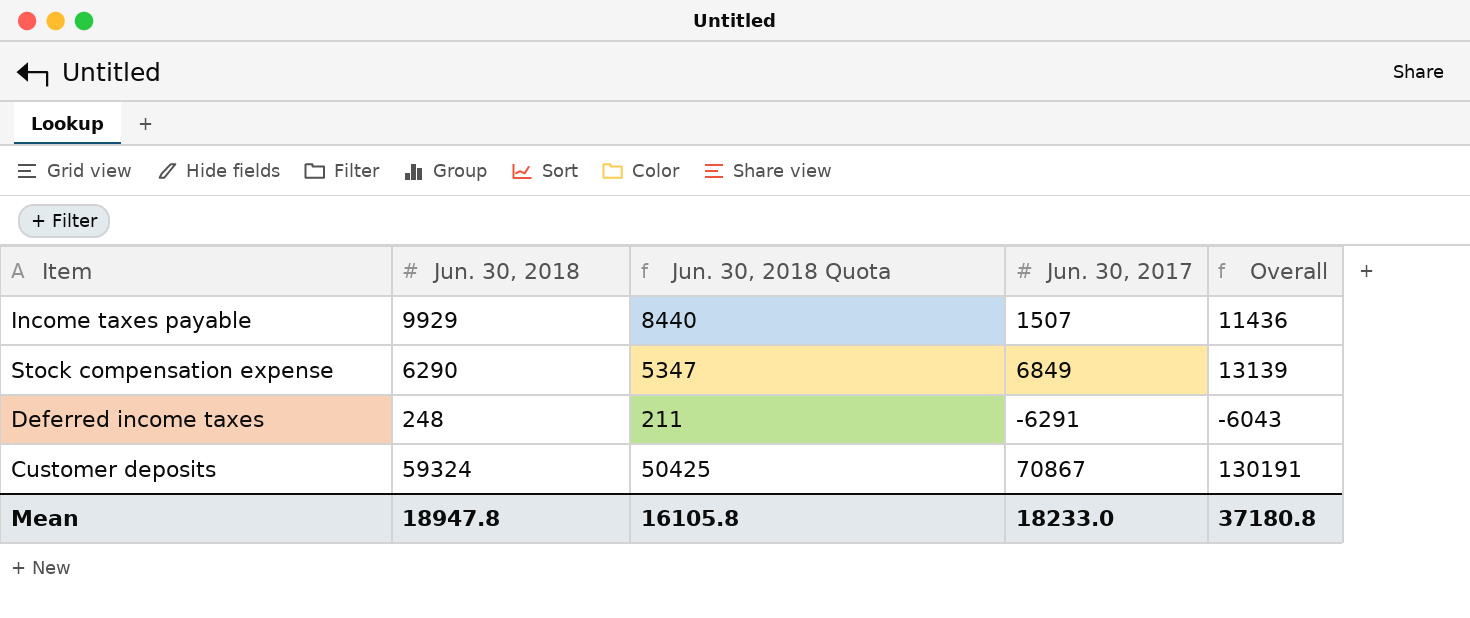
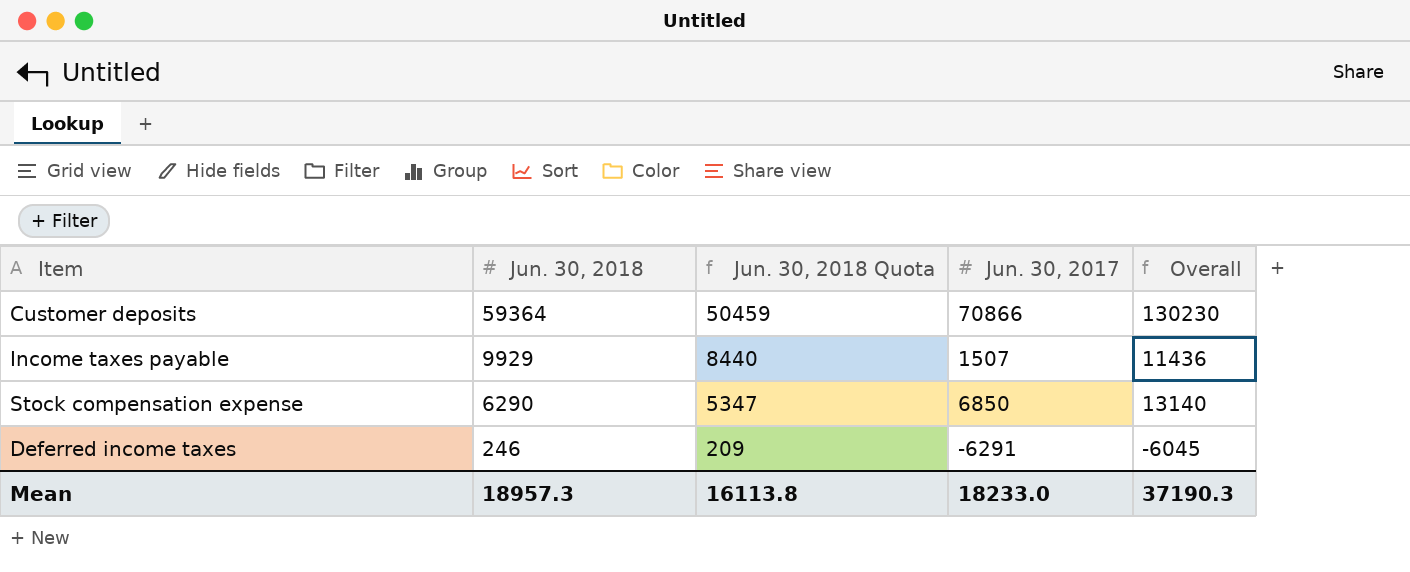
row order: none -> Jun. 30, 2018 descending
Customer deposits | Jun. 30, 2018: 59324 -> 59364
Customer deposits | Jun. 30, 2018 Quota: 50425 -> 50459
Customer deposits | Jun. 30, 2017: 70867 -> 70866
Customer deposits | Overall: 130191 -> 130230
Stock compensation expense | Jun. 30, 2017: 6849 -> 6850
Stock compensation expense | Overall: 13139 -> 13140
Deferred income taxes | Jun. 30, 2018: 248 -> 246
Deferred income taxes | Jun. 30, 2018 Quota: 211 -> 209
Deferred income taxes | Overall: -6043 -> -6045
Mean | Jun. 30, 2018: 18947.8 -> 18957.3
Mean | Jun. 30, 2018 Quota: 16105.8 -> 16113.8
Mean | Overall: 37180.8 -> 37190.3

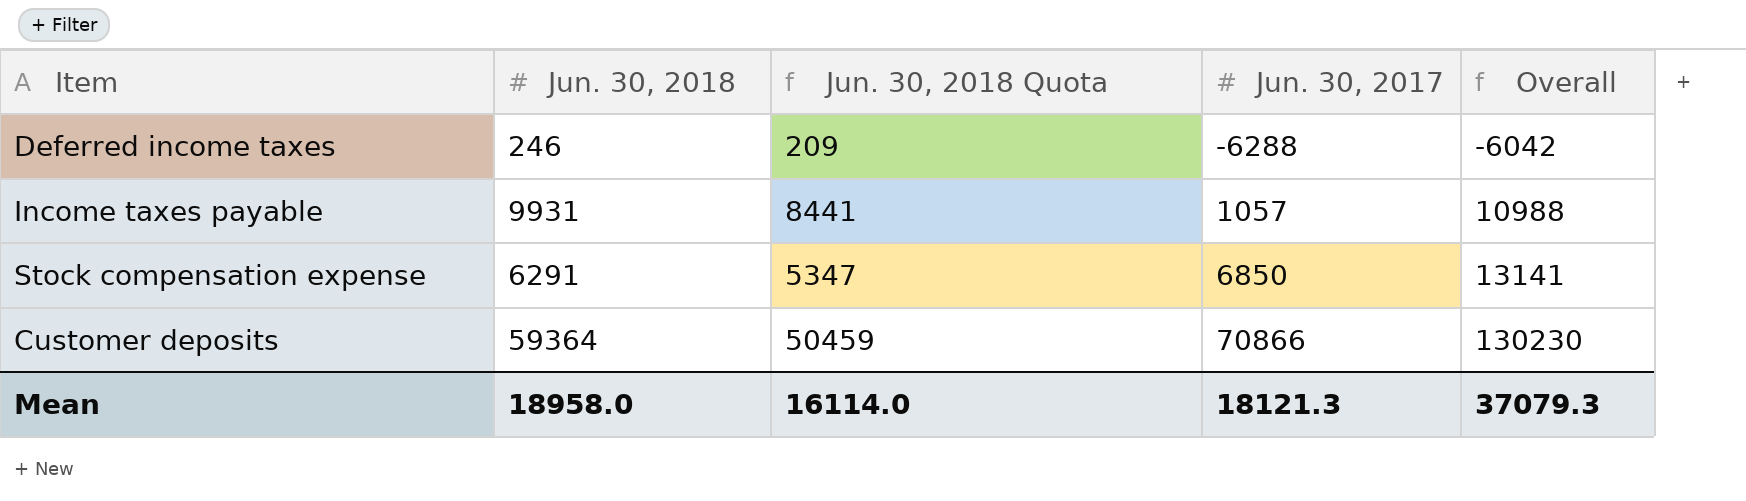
row order: Jun. 30, 2018 descending -> Jun. 30, 2017 ascending
Deferred income taxes | Jun. 30, 2017: -6291 -> -6288
Deferred income taxes | Overall: -6045 -> -6042
Income taxes payable | Jun. 30, 2018: 9929 -> 9931
Income taxes payable | Jun. 30, 2018 Quota: 8440 -> 8441
Income taxes payable | Jun. 30, 2017: 1507 -> 1057
Income taxes payable | Overall: 11436 -> 10988
Stock compensation expense | Jun. 30, 2018: 6290 -> 6291
Stock compensation expense | Overall: 13140 -> 13141
Mean | Jun. 30, 2018: 18957.3 -> 18958.0
Mean | Jun. 30, 2018 Quota: 16113.8 -> 16114.0
Mean | Jun. 30, 2017: 18233.0 -> 18121.3
Mean | Overall: 37190.3 -> 37079.3

